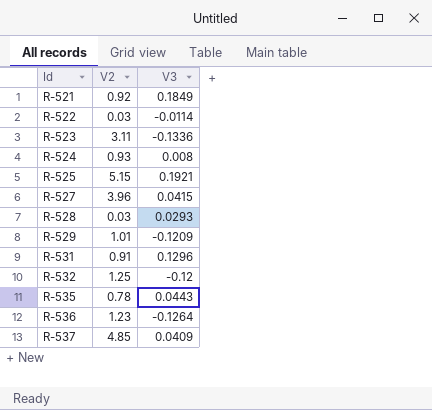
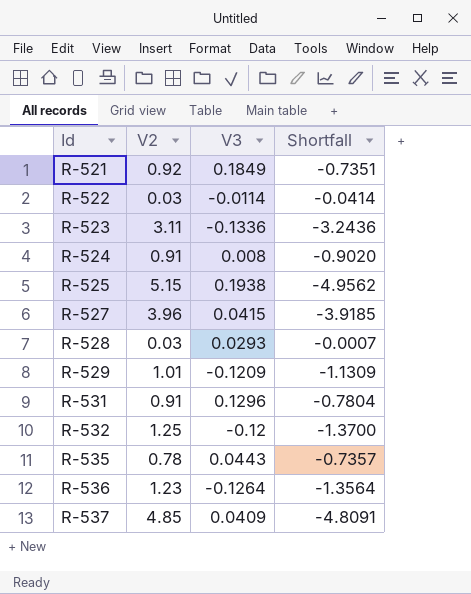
column Shortfall | formula: none -> [V3] - [V2]
R-524 | V2: 0.93 -> 0.91
R-525 | V3: 0.1921 -> 0.1938

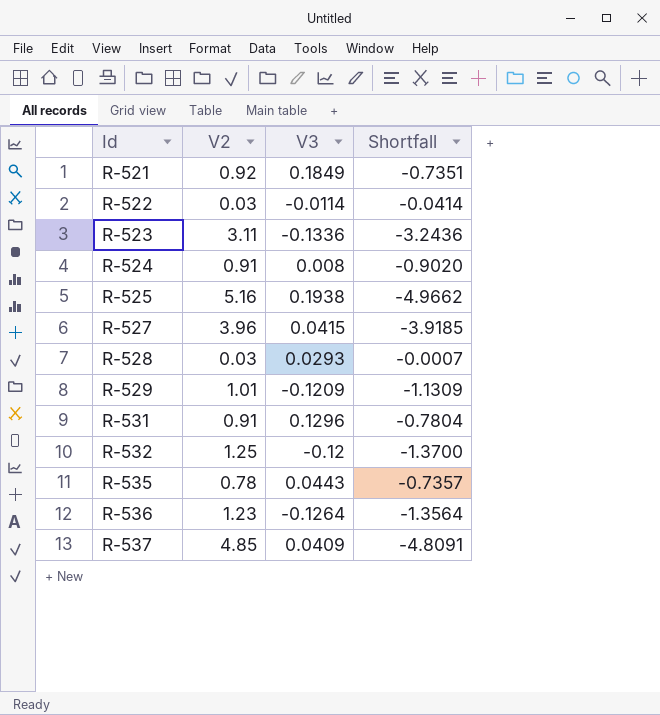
R-525 | V2: 5.15 -> 5.16
R-525 | Shortfall: -4.9562 -> -4.9662

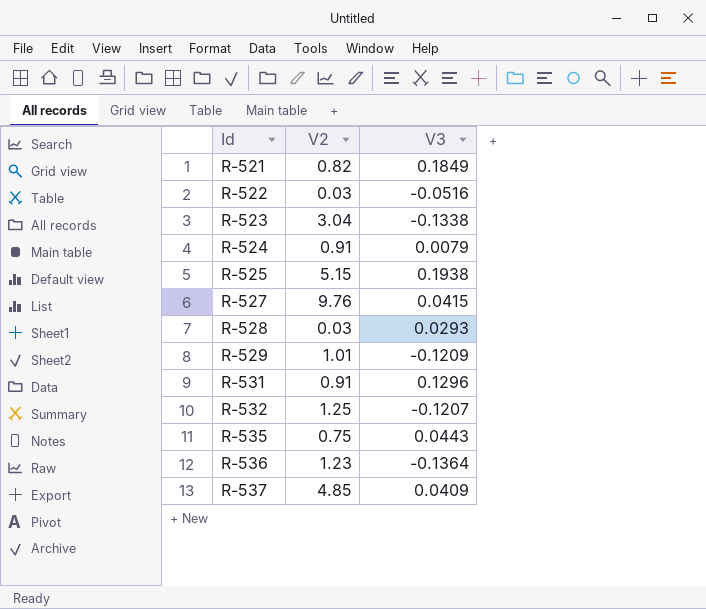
column Shortfall | formula: [V3] - [V2] -> none
R-521 | V2: 0.92 -> 0.82
R-522 | V3: -0.0114 -> -0.0516
R-523 | V2: 3.11 -> 3.04
R-523 | V3: -0.1336 -> -0.1338
R-524 | V3: 0.008 -> 0.0079
R-525 | V2: 5.16 -> 5.15
R-527 | V2: 3.96 -> 9.76
R-532 | V3: -0.12 -> -0.1207
R-535 | V2: 0.78 -> 0.75
R-536 | V3: -0.1264 -> -0.1364

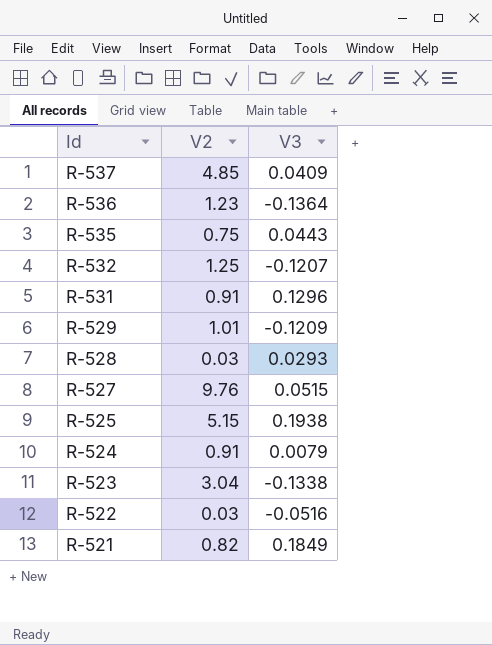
row order: Id ascending -> Id descending
R-527 | V3: 0.0415 -> 0.0515

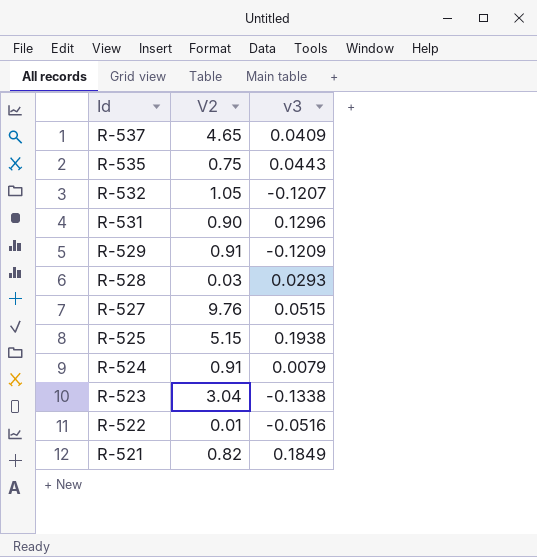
column name: V3 -> v3
row R-536: 1.23 | -0.1364 -> none
R-537 | V2: 4.85 -> 4.65
R-532 | V2: 1.25 -> 1.05
R-531 | V2: 0.91 -> 0.90
R-529 | V2: 1.01 -> 0.91
R-522 | V2: 0.03 -> 0.01

